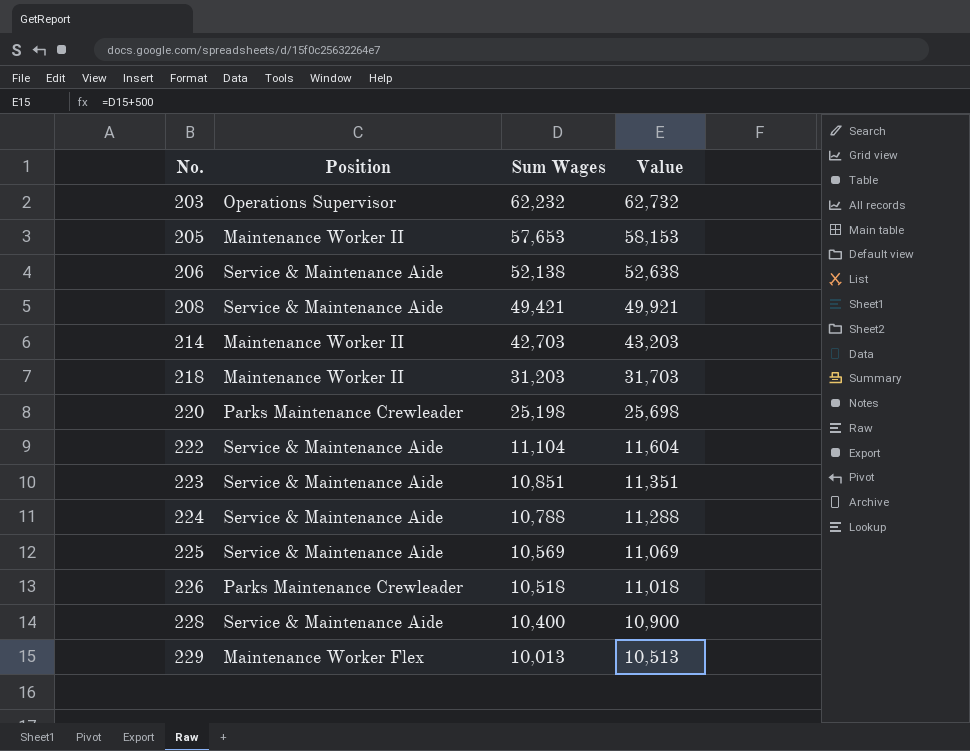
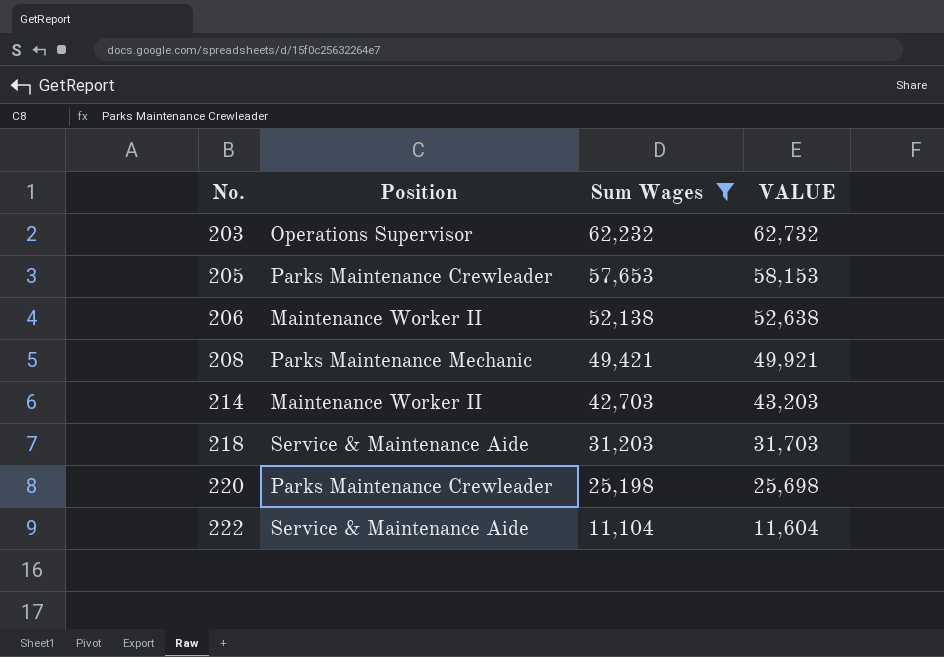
filter: none -> Sum Wages >= 11,104
column name: Value -> VALUE
205 | Position: Maintenance Worker II -> Parks Maintenance Crewleader
206 | Position: Service & Maintenance Aide -> Maintenance Worker II
208 | Position: Service & Maintenance Aide -> Parks Maintenance Mechanic
218 | Position: Maintenance Worker II -> Service & Maintenance Aide

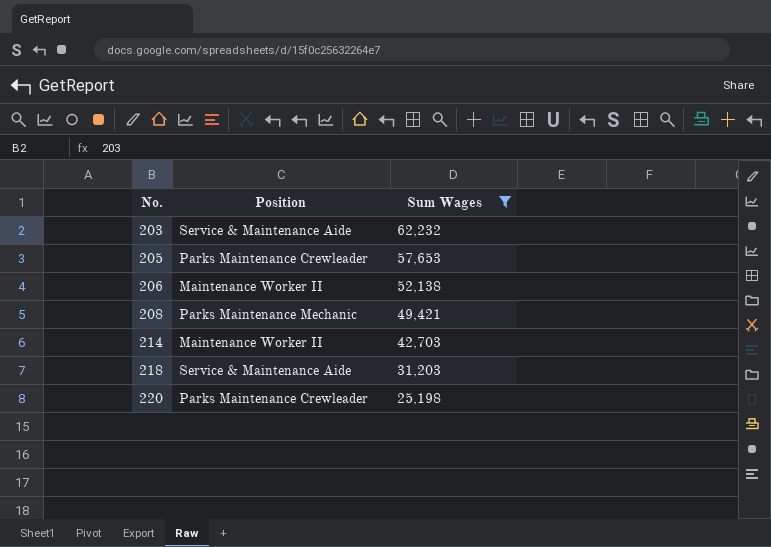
column VALUE | formula: [Sum Wages] + 500 -> none
row 222: Service & Maintenance Aide | 11,104 | 11,604 -> none
203 | Position: Operations Supervisor -> Service & Maintenance Aide

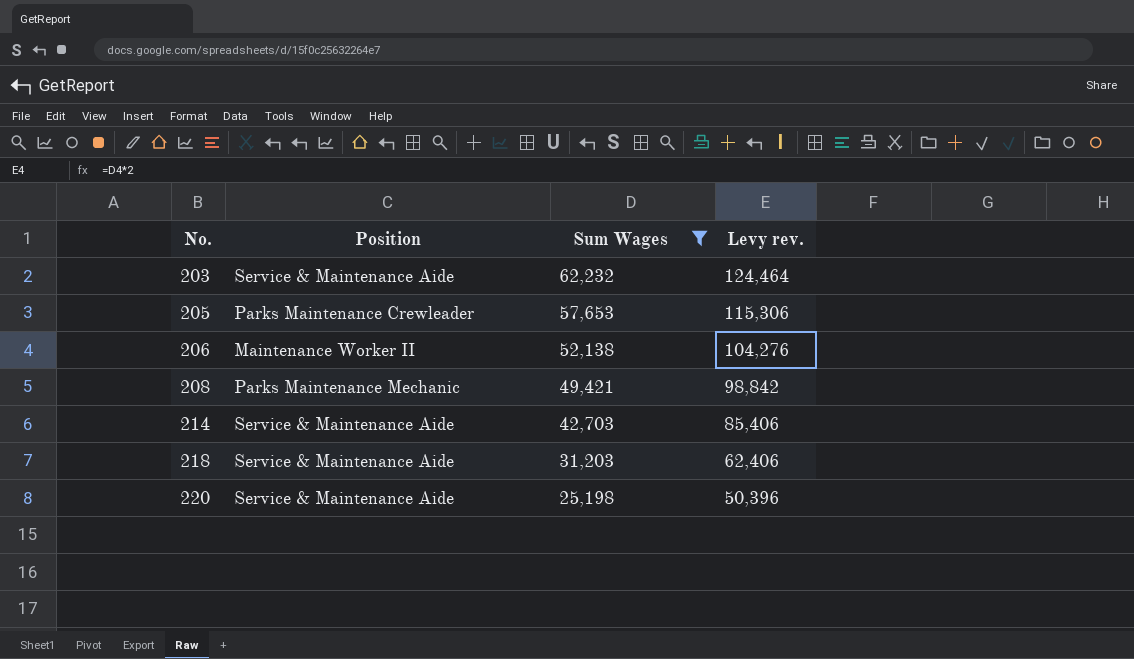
column Levy rev. | formula: none -> [Sum Wages] * 2
214 | Position: Maintenance Worker II -> Service & Maintenance Aide
220 | Position: Parks Maintenance Crewleader -> Service & Maintenance Aide

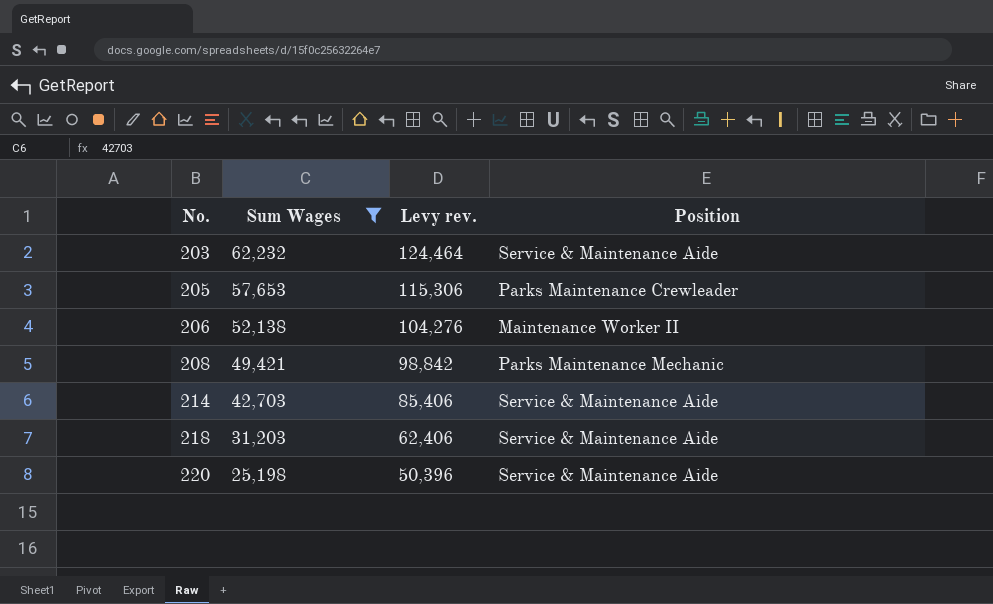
column Position | position: 2 -> 4

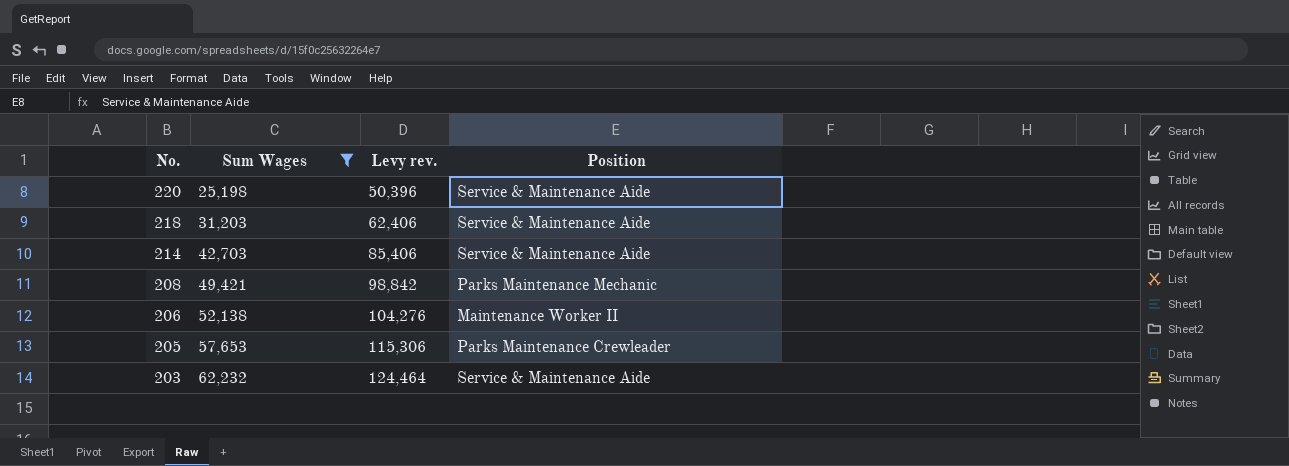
row order: No. ascending -> No. descending

